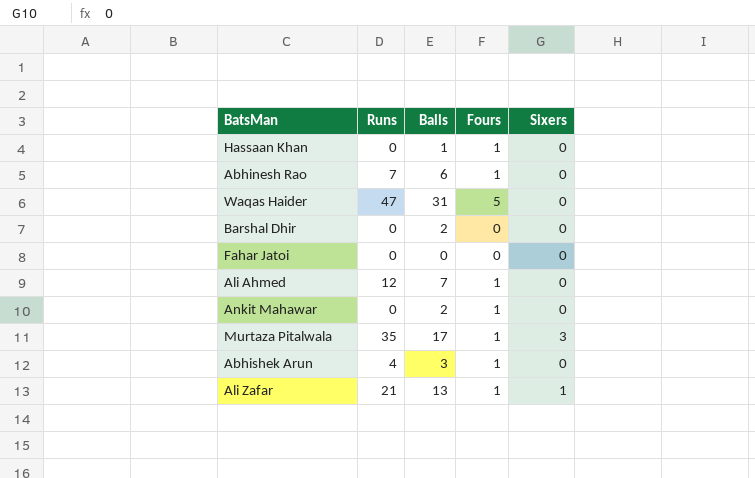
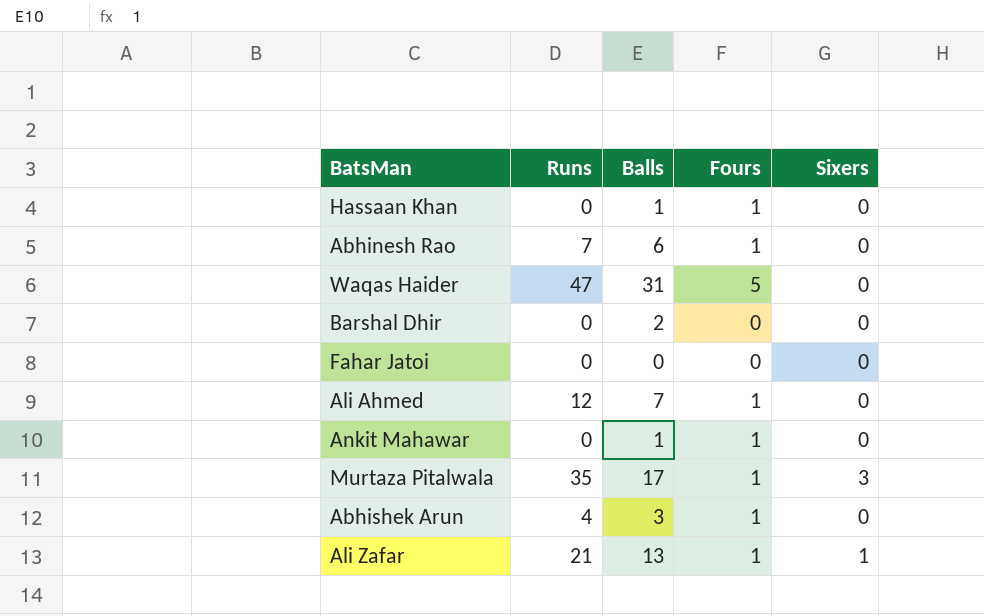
Ankit Mahawar | Balls: 2 -> 1

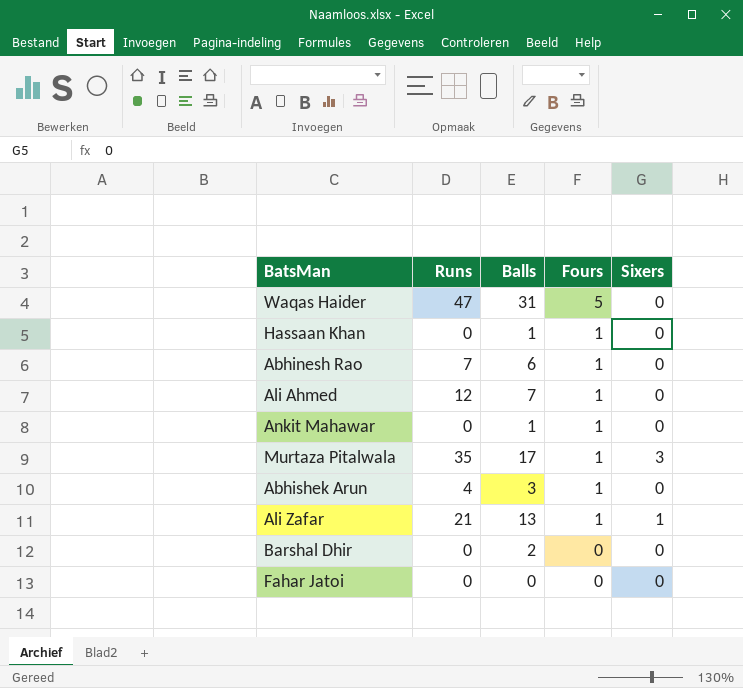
row order: none -> Fours descending

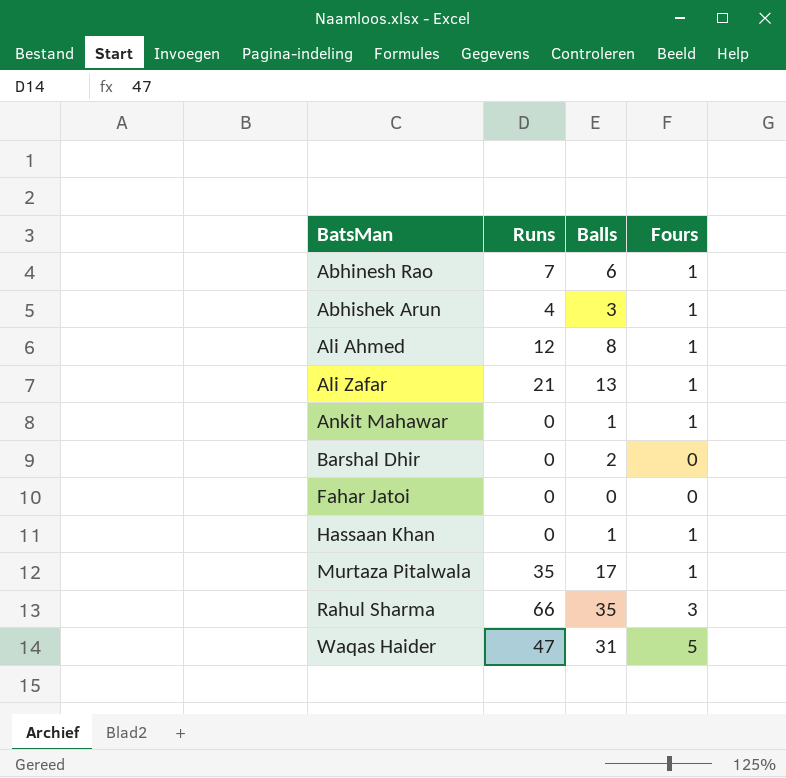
row order: Fours descending -> BatsMan ascending
column Sixers | position: 5 -> none
Ali Ahmed | Balls: 7 -> 8
row Rahul Sharma: none -> 66 | 35 | 3

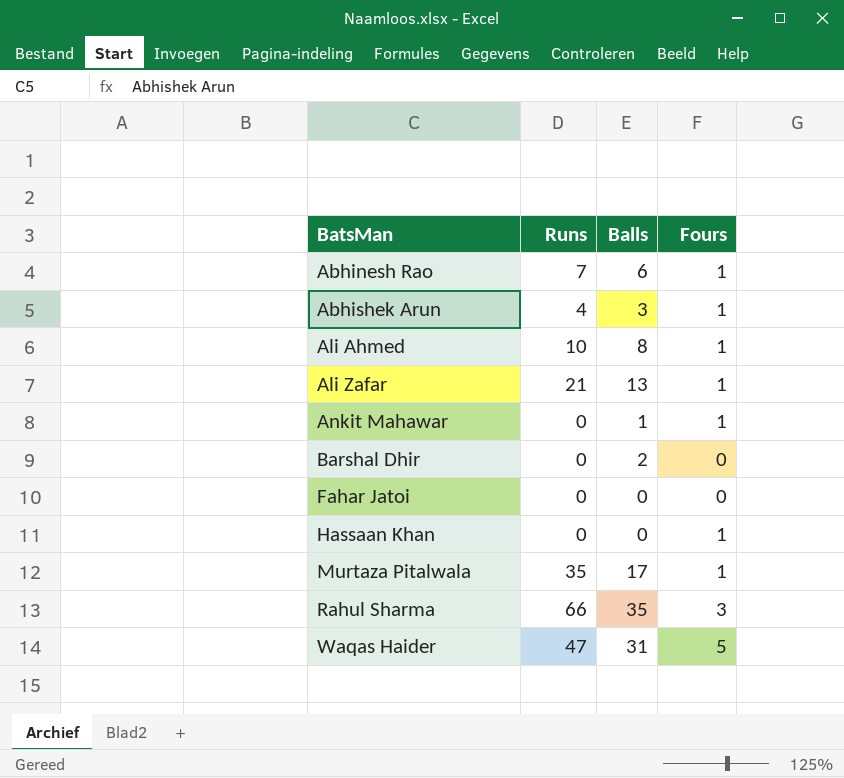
Ali Ahmed | Runs: 12 -> 10
Hassaan Khan | Balls: 1 -> 0

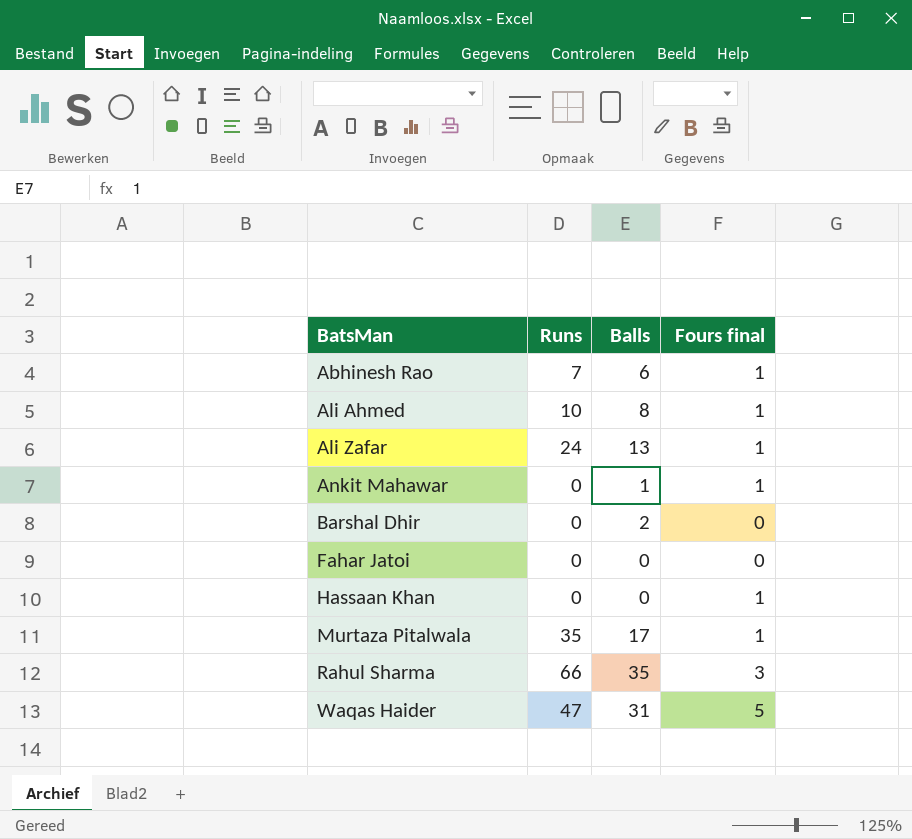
column name: Fours -> Fours final
row Abhishek Arun: 4 | 3 | 1 -> none
Ali Zafar | Runs: 21 -> 24

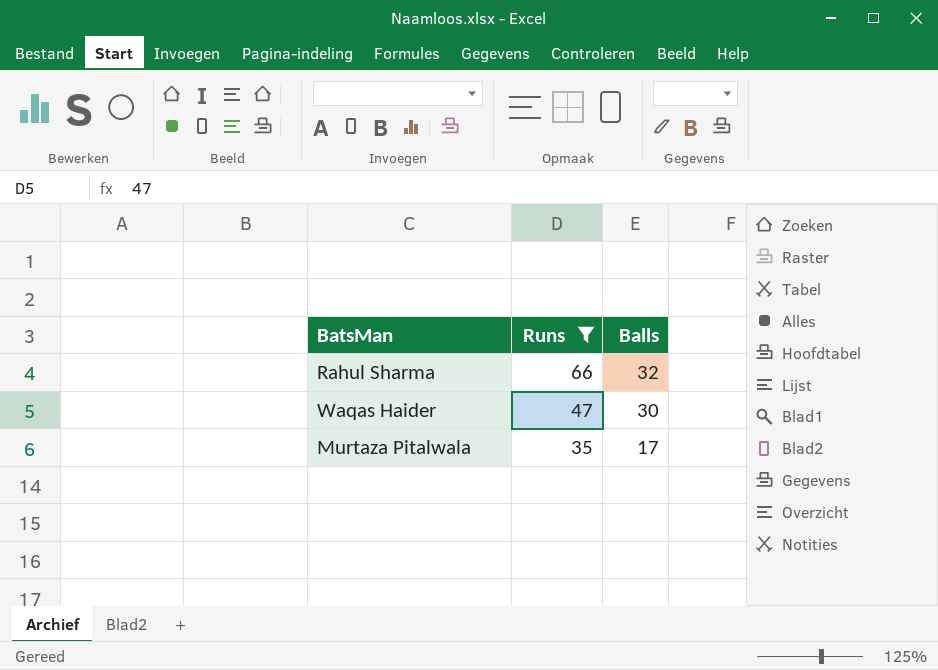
filter: none -> Runs >= 35
row order: BatsMan ascending -> Runs descending
column Fours final | position: 4 -> none
Rahul Sharma | Balls: 35 -> 32
Waqas Haider | Balls: 31 -> 30

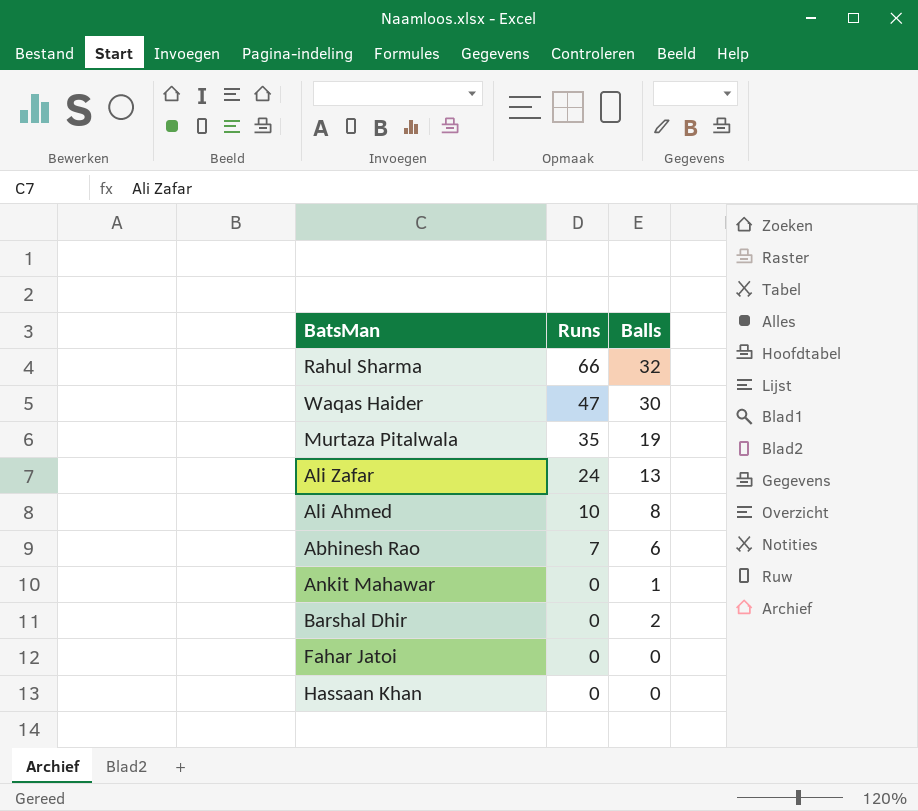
filter: Runs >= 35 -> none
Murtaza Pitalwala | Balls: 17 -> 19

